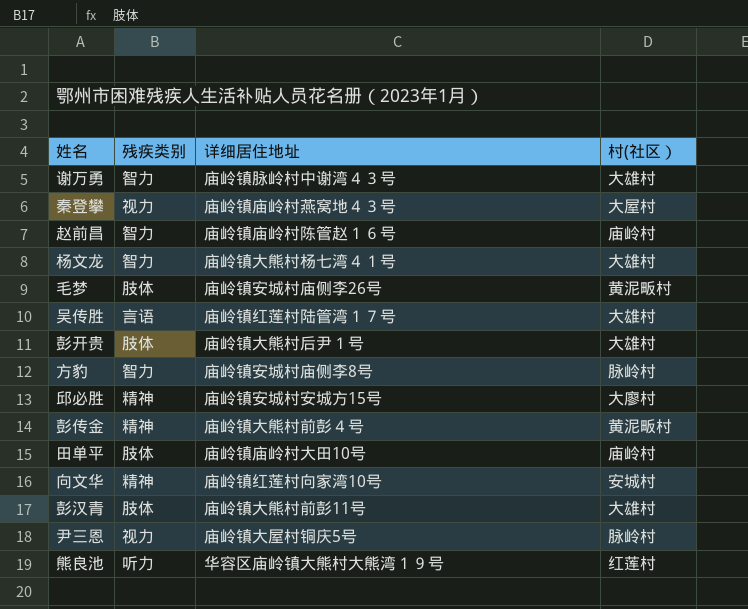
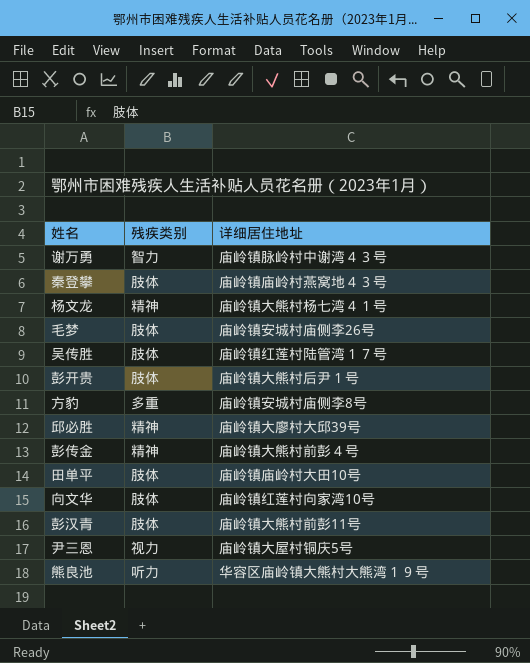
column 村(社区） | position: 4 -> none
row 赵前昌: 智力 | 庙岭镇庙岭村陈管赵１６号 | 庙岭村 -> none
秦登攀 | 残疾类别: 视力 -> 肢体
杨文龙 | 残疾类别: 智力 -> 精神
吴传胜 | 残疾类别: 言语 -> 肢体
方豹 | 残疾类别: 智力 -> 多重
邱必胜 | 详细居住地址: 庙岭镇安城村安城方15号 -> 庙岭镇大廖村大邱39号
向文华 | 残疾类别: 精神 -> 肢体

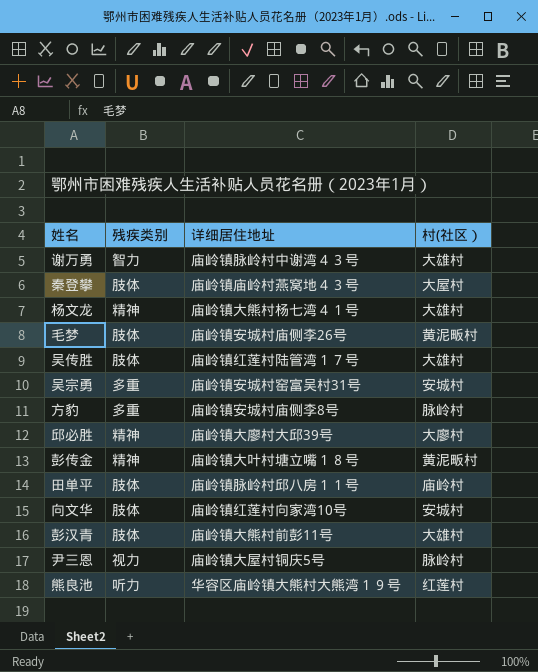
column 村(社区） | position: none -> 4
row 彭开贵: 肢体 | 庙岭镇大熊村后尹１号 -> none
row 吴宗勇: none -> 多重 | 庙岭镇安城村窑富吴村31号 | 安城村
彭传金 | 详细居住地址: 庙岭镇大熊村前彭４号 -> 庙岭镇大叶村塘立嘴１８号
田单平 | 详细居住地址: 庙岭镇庙岭村大田10号 -> 庙岭镇脉岭村邱八房１１号

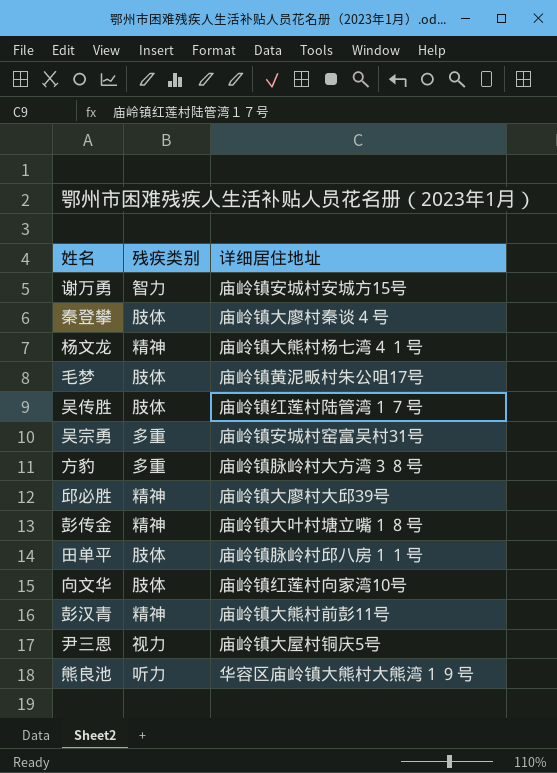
column 村(社区） | position: 4 -> none
谢万勇 | 详细居住地址: 庙岭镇脉岭村中谢湾４３号 -> 庙岭镇安城村安城方15号
秦登攀 | 详细居住地址: 庙岭镇庙岭村燕窝地４３号 -> 庙岭镇大廖村秦谈４号
毛梦 | 详细居住地址: 庙岭镇安城村庙侧李26号 -> 庙岭镇黄泥畈村朱公咀17号
方豹 | 详细居住地址: 庙岭镇安城村庙侧李8号 -> 庙岭镇脉岭村大方湾３８号
彭汉青 | 残疾类别: 肢体 -> 精神

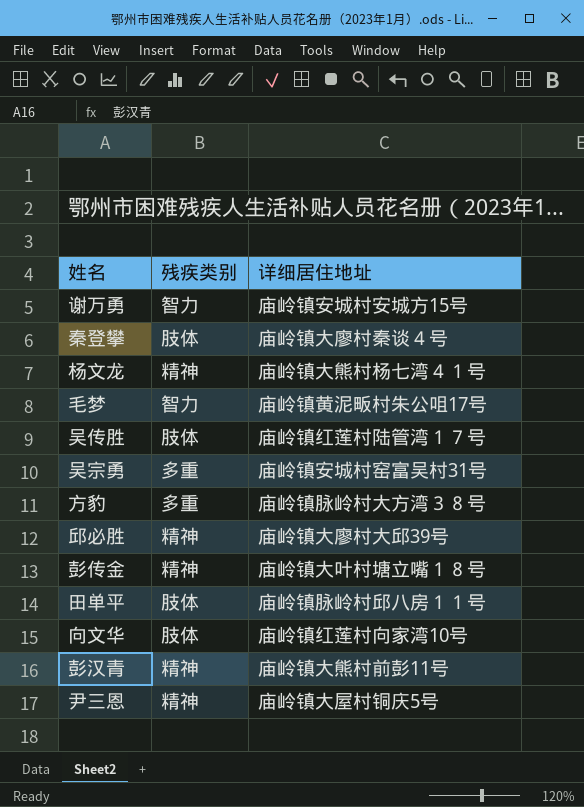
row 熊良池: 听力 | 华容区庙岭镇大熊村大熊湾１９号 -> none
毛梦 | 残疾类别: 肢体 -> 智力
尹三恩 | 残疾类别: 视力 -> 精神

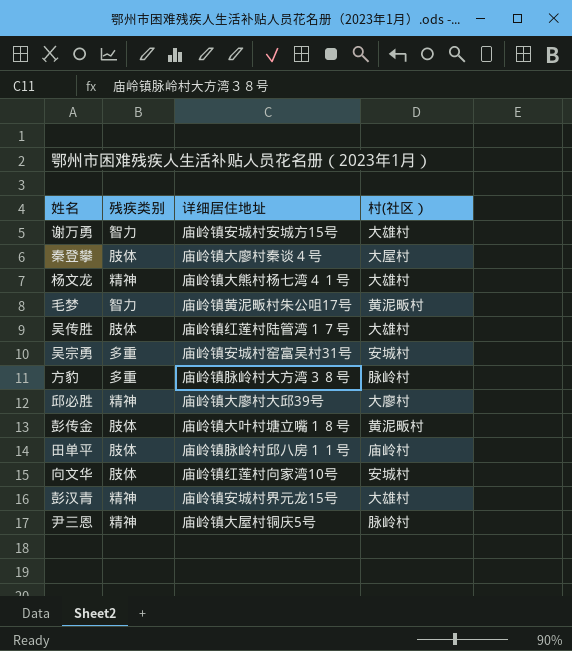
column 村(社区） | position: none -> 4
彭传金 | 残疾类别: 精神 -> 肢体
彭汉青 | 详细居住地址: 庙岭镇大熊村前彭11号 -> 庙岭镇安城村界元龙15号

